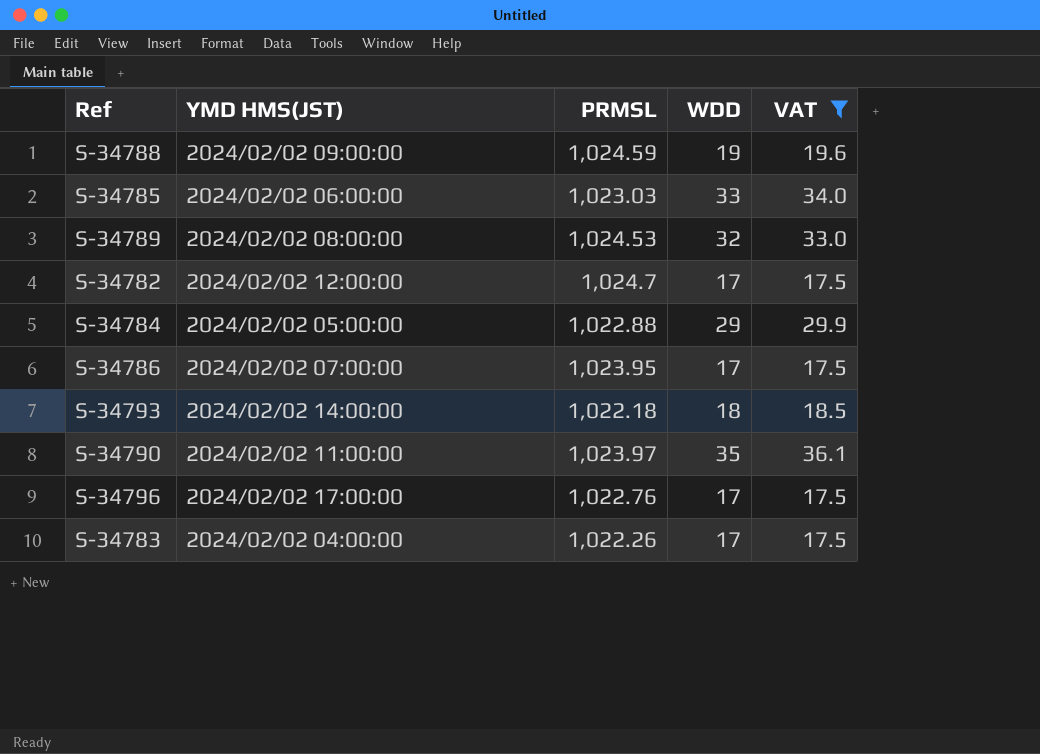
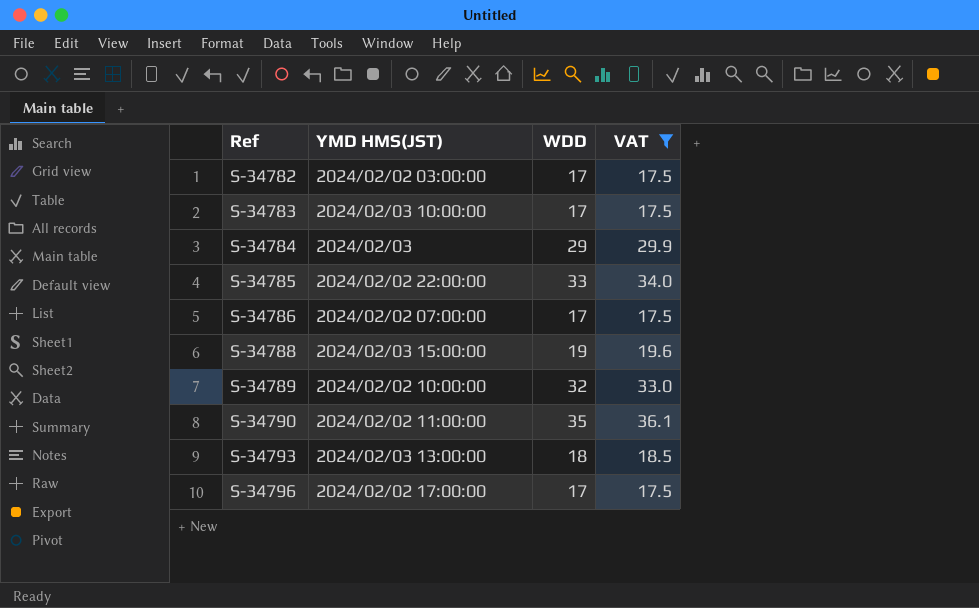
row order: none -> Ref ascending
column PRMSL | position: 3 -> none
S-34782 | YMD HMS(JST): 2024/02/02 12:00:00 -> 2024/02/02 03:00:00
S-34783 | YMD HMS(JST): 2024/02/02 04:00:00 -> 2024/02/03 10:00:00
S-34784 | YMD HMS(JST): 2024/02/02 05:00:00 -> 2024/02/03
S-34785 | YMD HMS(JST): 2024/02/02 06:00:00 -> 2024/02/02 22:00:00
S-34788 | YMD HMS(JST): 2024/02/02 09:00:00 -> 2024/02/03 15:00:00
S-34789 | YMD HMS(JST): 2024/02/02 08:00:00 -> 2024/02/02 10:00:00
S-34793 | YMD HMS(JST): 2024/02/02 14:00:00 -> 2024/02/03 13:00:00

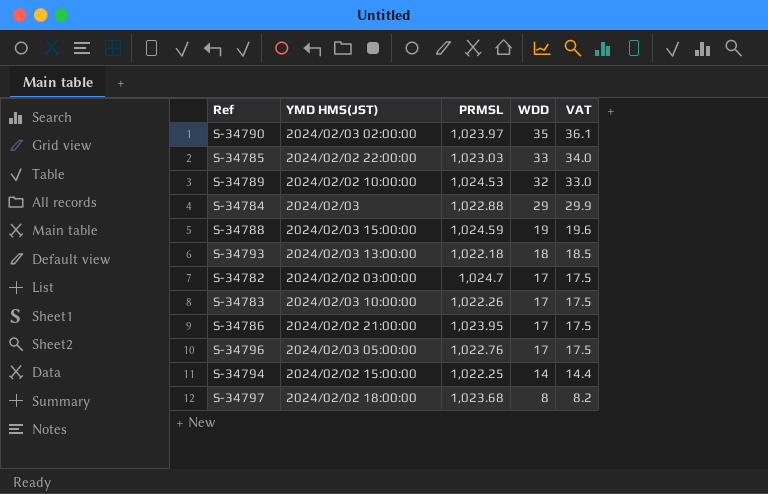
filter: VAT >= 17.5 -> none
row order: Ref ascending -> WDD descending
column PRMSL | position: none -> 3
S-34790 | YMD HMS(JST): 2024/02/02 11:00:00 -> 2024/02/03 02:00:00
S-34786 | YMD HMS(JST): 2024/02/02 07:00:00 -> 2024/02/02 21:00:00
S-34796 | YMD HMS(JST): 2024/02/02 17:00:00 -> 2024/02/03 05:00:00

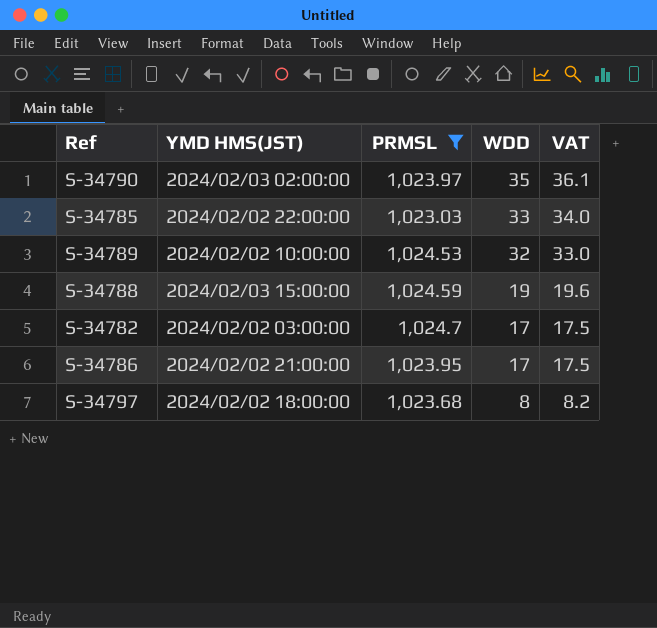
filter: none -> PRMSL >= 1,023.03

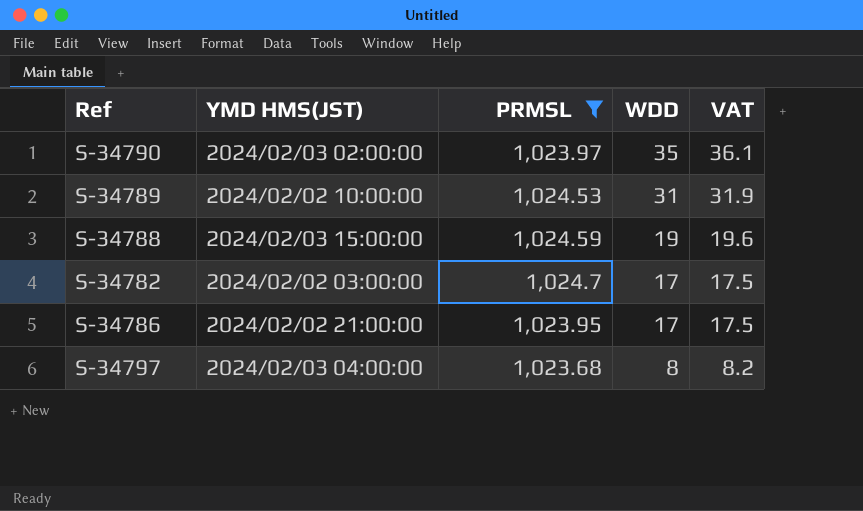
row S-34785: 2024/02/02 22:00:00 | 1,023.03 | 33 | 34.0 -> none
S-34789 | WDD: 32 -> 31
S-34789 | VAT: 33.0 -> 31.9
S-34797 | YMD HMS(JST): 2024/02/02 18:00:00 -> 2024/02/03 04:00:00

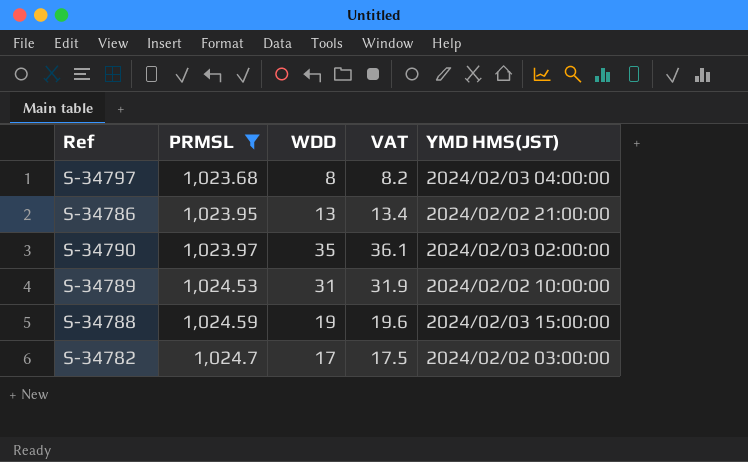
row order: WDD descending -> PRMSL ascending
column YMD HMS(JST) | position: 2 -> 5
S-34786 | WDD: 17 -> 13
S-34786 | VAT: 17.5 -> 13.4

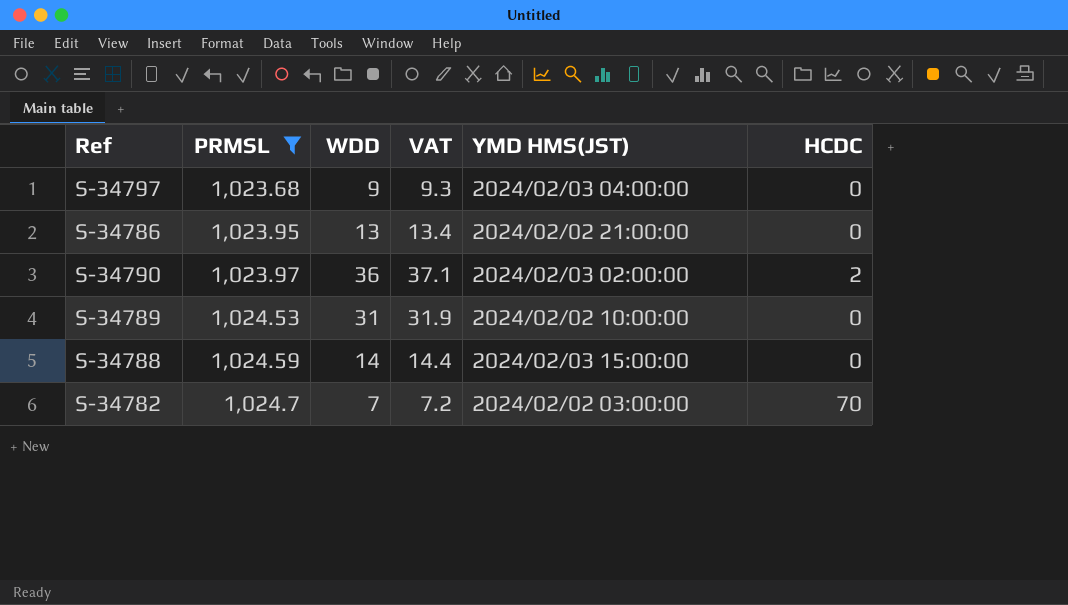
column HCDC | position: none -> 6
S-34797 | WDD: 8 -> 9
S-34797 | VAT: 8.2 -> 9.3
S-34790 | WDD: 35 -> 36
S-34790 | VAT: 36.1 -> 37.1
S-34788 | WDD: 19 -> 14
S-34788 | VAT: 19.6 -> 14.4
S-34782 | WDD: 17 -> 7
S-34782 | VAT: 17.5 -> 7.2

